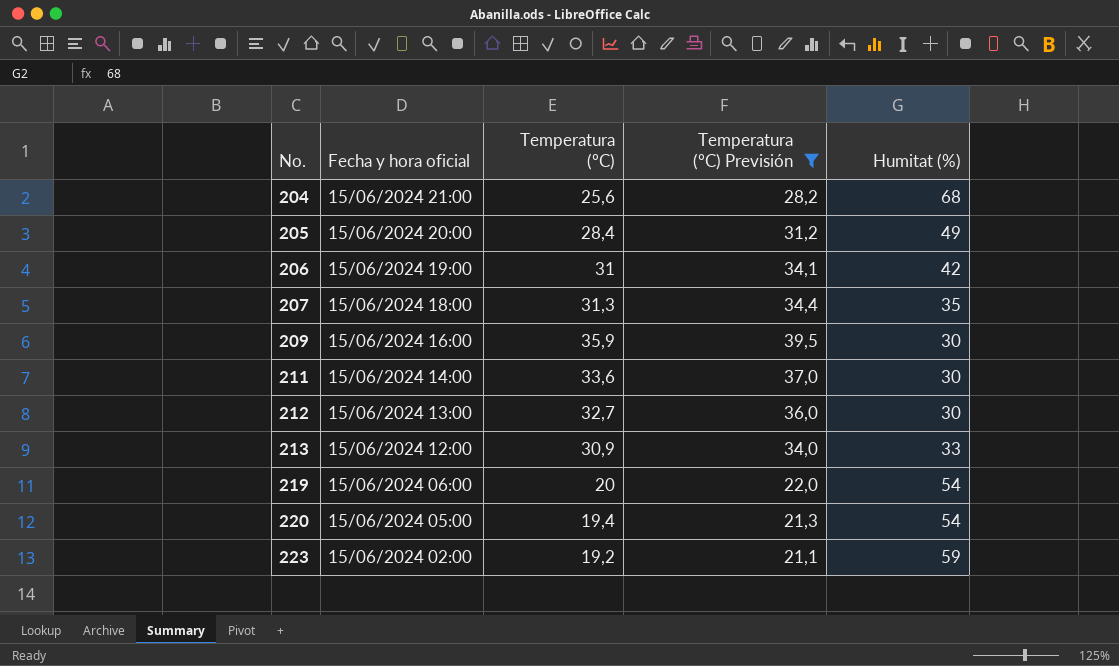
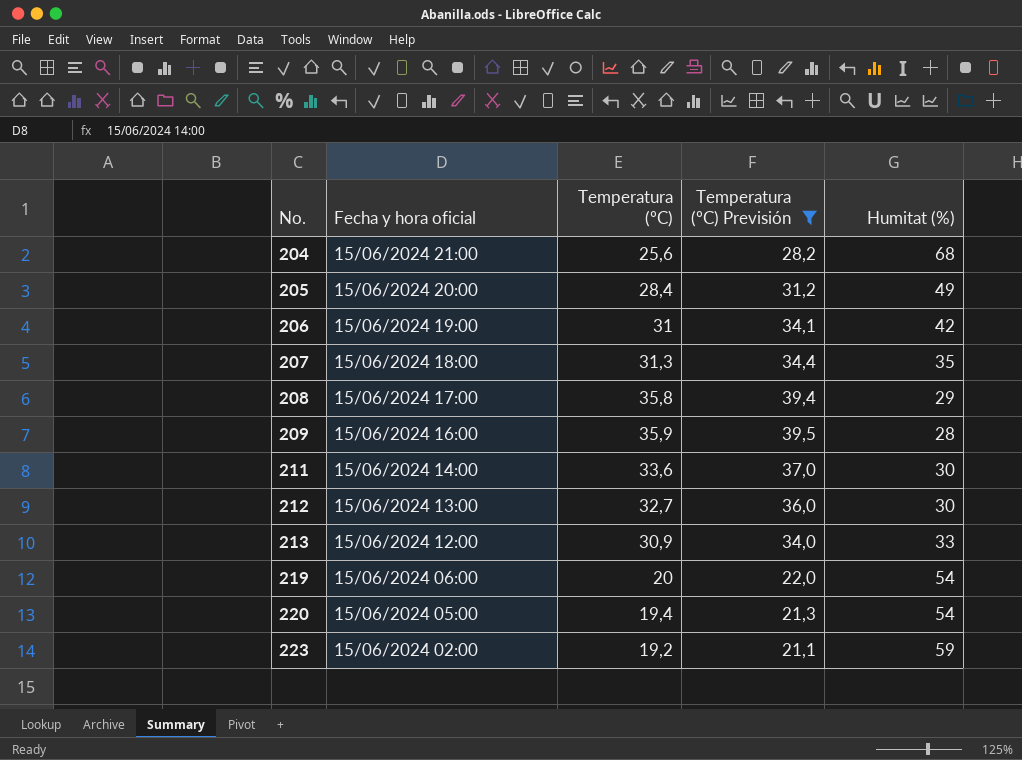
row 208: none -> 15/06/2024 17:00 | 35,8 | 39,4 | 29
209 | Humitat (%): 30 -> 28

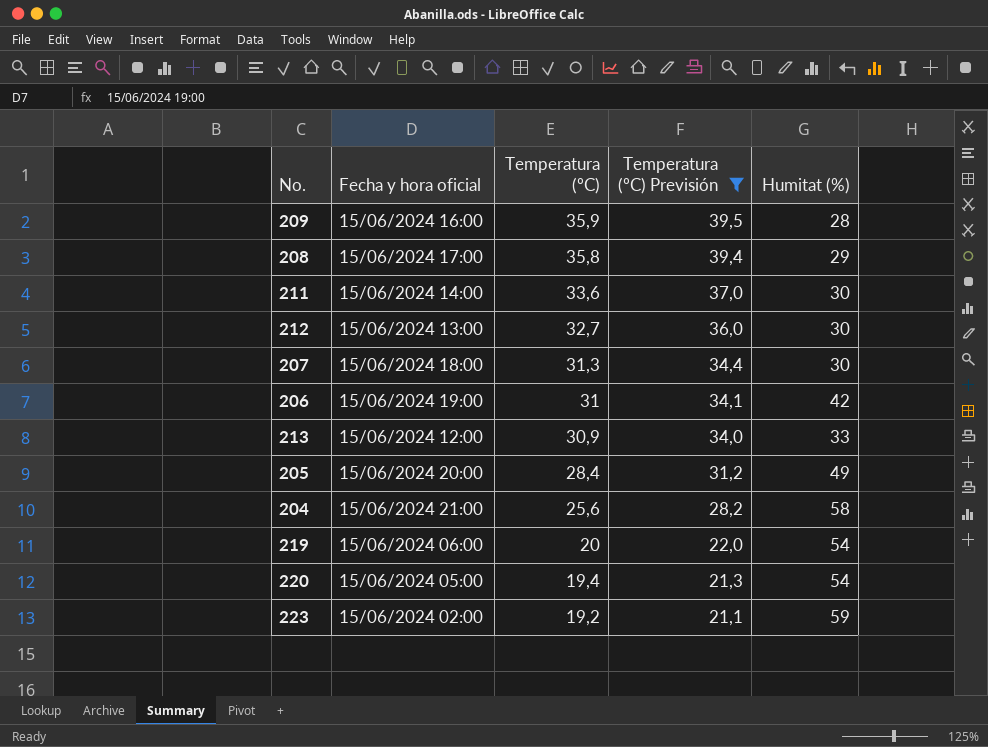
row order: No. ascending -> Temperatura (ºC) descending
207 | Humitat (%): 35 -> 30
204 | Humitat (%): 68 -> 58

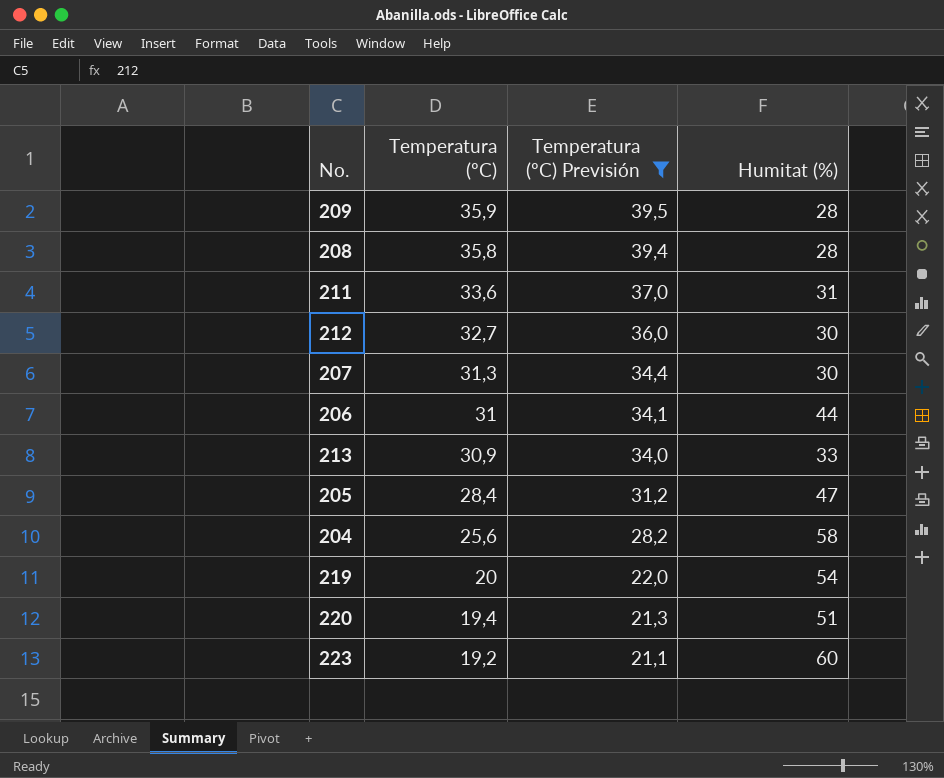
column Fecha y hora oficial | position: 2 -> none
208 | Humitat (%): 29 -> 28
211 | Humitat (%): 30 -> 31
206 | Humitat (%): 42 -> 44
205 | Humitat (%): 49 -> 47
220 | Humitat (%): 54 -> 51
223 | Humitat (%): 59 -> 60

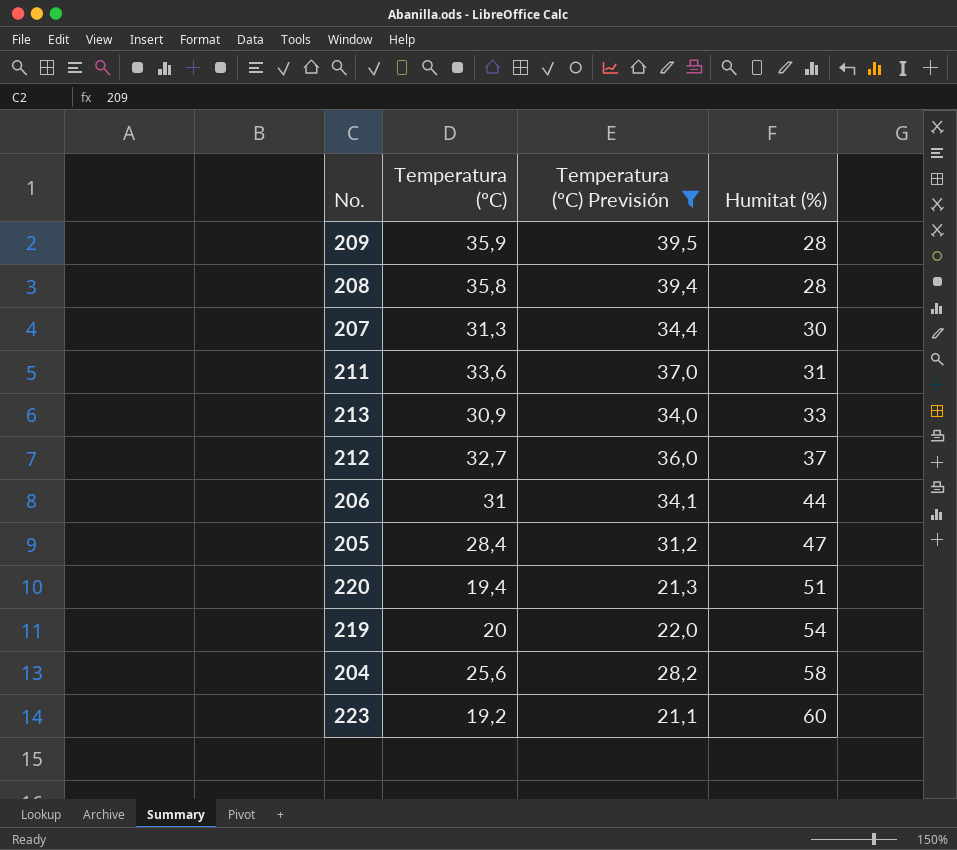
row order: Temperatura (ºC) descending -> Humitat (%) ascending
212 | Humitat (%): 30 -> 37

